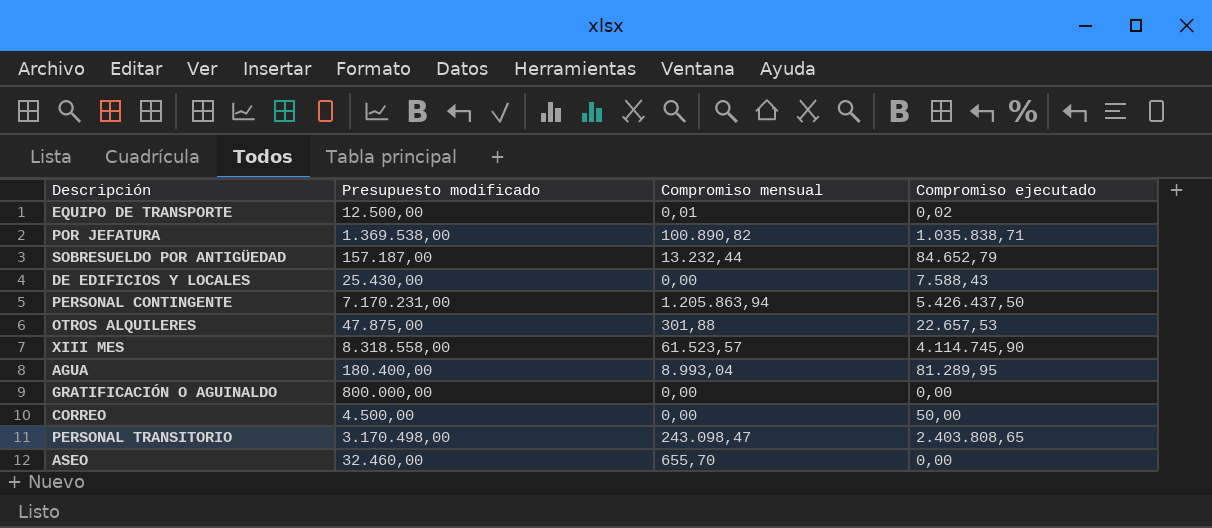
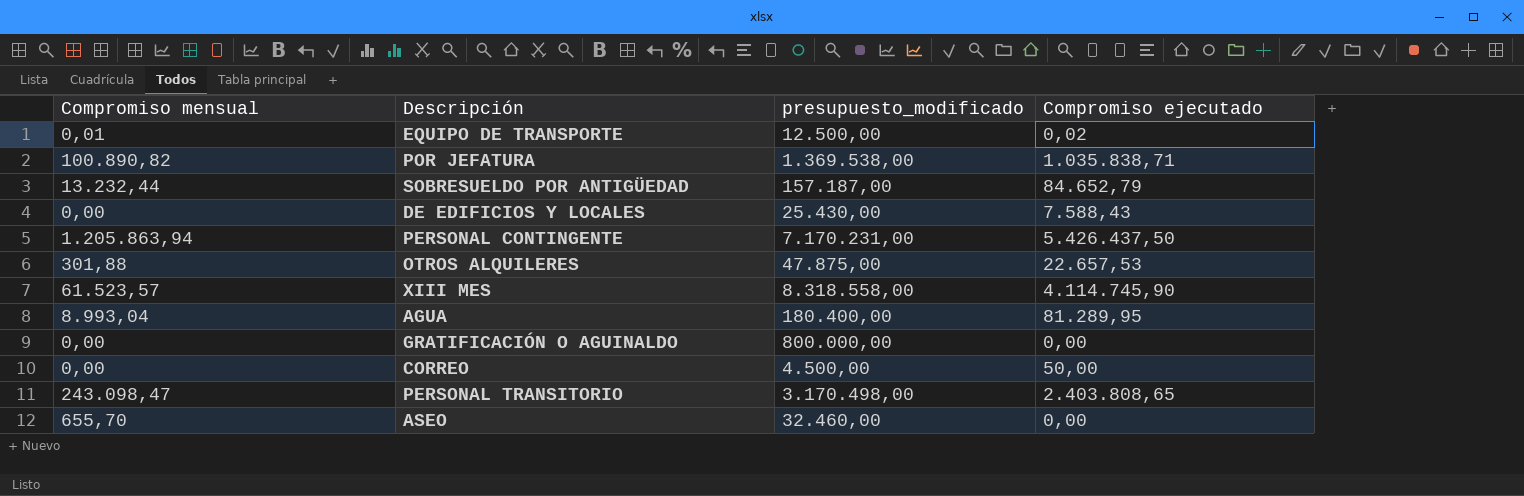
column Compromiso mensual | position: 3 -> 1
column name: Presupuesto modificado -> presupuesto_modificado

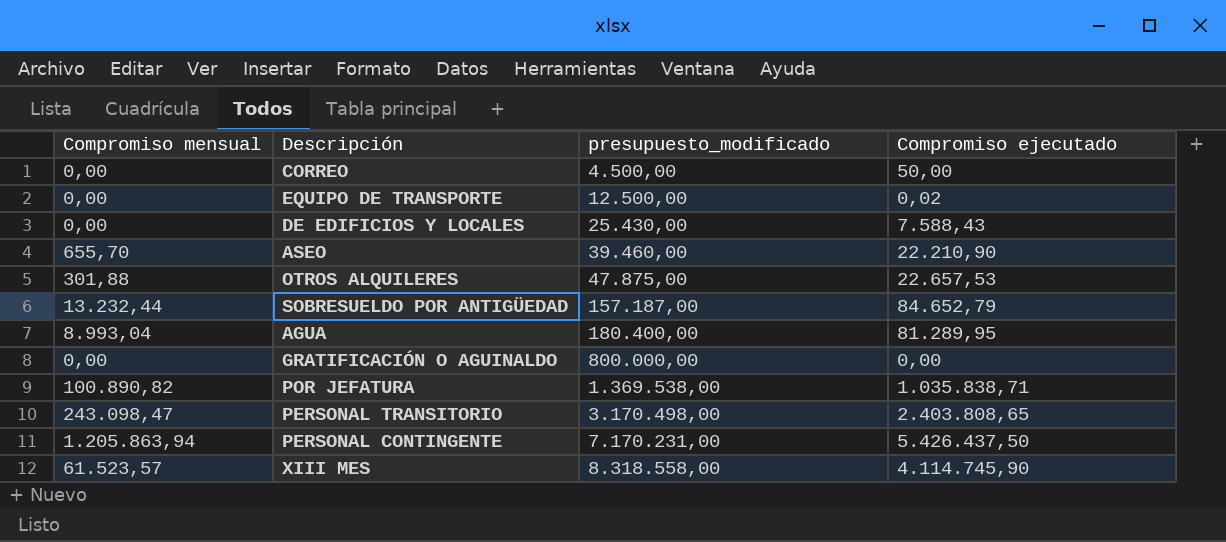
row order: none -> presupuesto_modificado ascending
EQUIPO DE TRANSPORTE | Compromiso mensual: 0,01 -> 0,00
ASEO | presupuesto_modificado: 32.460,00 -> 39.460,00
ASEO | Compromiso ejecutado: 0,00 -> 22.210,90

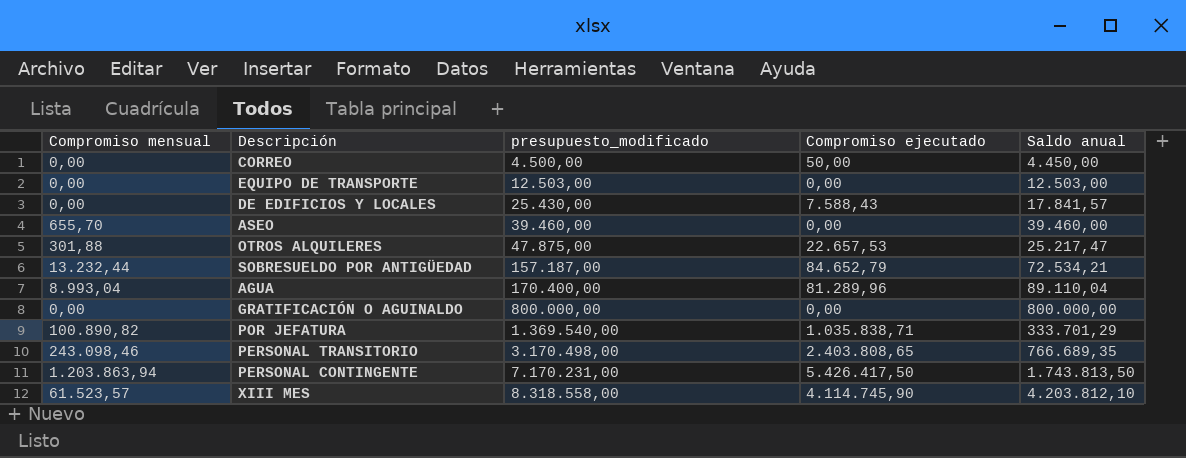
column Saldo anual | formula: none -> [presupuesto_modificado] - [Compromiso ejecutado]
EQUIPO DE TRANSPORTE | presupuesto_modificado: 12.500,00 -> 12.503,00
EQUIPO DE TRANSPORTE | Compromiso ejecutado: 0,02 -> 0,00
ASEO | Compromiso ejecutado: 22.210,90 -> 0,00
AGUA | presupuesto_modificado: 180.400,00 -> 170.400,00
AGUA | Compromiso ejecutado: 81.289,95 -> 81.289,96
POR JEFATURA | presupuesto_modificado: 1.369.538,00 -> 1.369.540,00
PERSONAL TRANSITORIO | Compromiso mensual: 243.098,47 -> 243.098,46
PERSONAL CONTINGENTE | Compromiso mensual: 1.205.863,94 -> 1.203.863,94
PERSONAL CONTINGENTE | Compromiso ejecutado: 5.426.437,50 -> 5.426.417,50

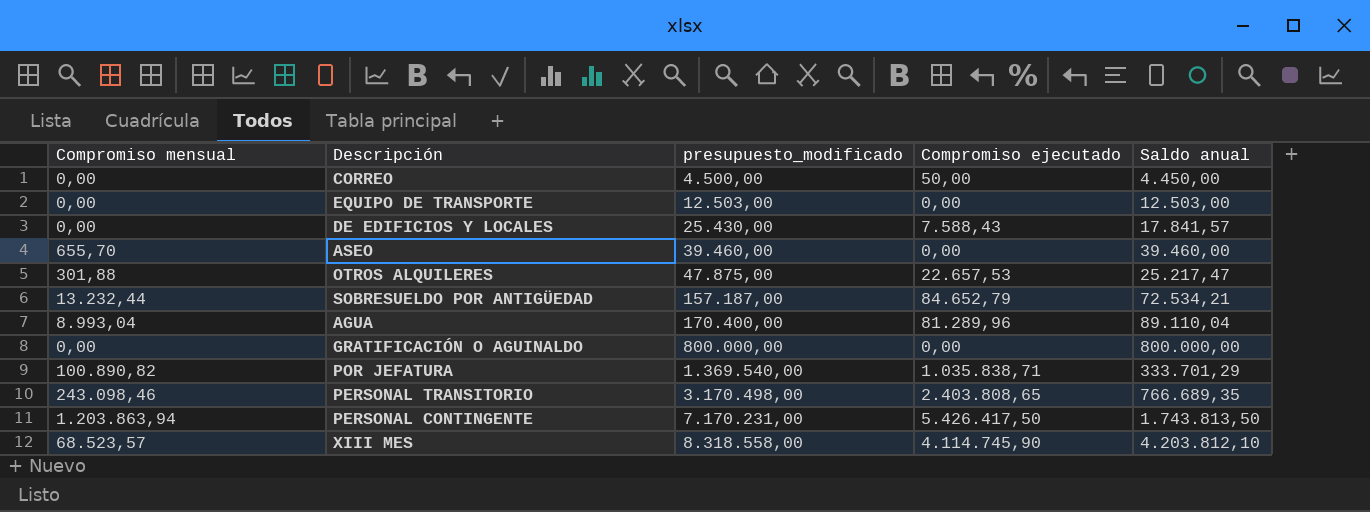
XIII MES | Compromiso mensual: 61.523,57 -> 68.523,57

